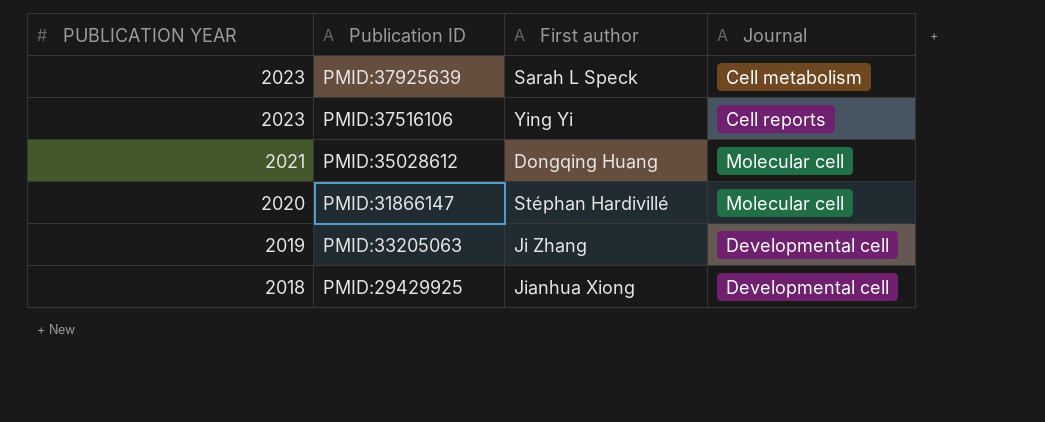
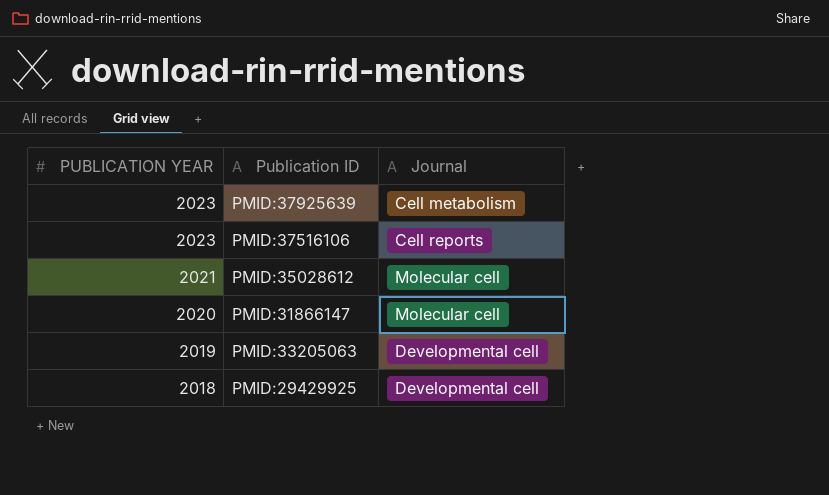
column First author | position: 3 -> none

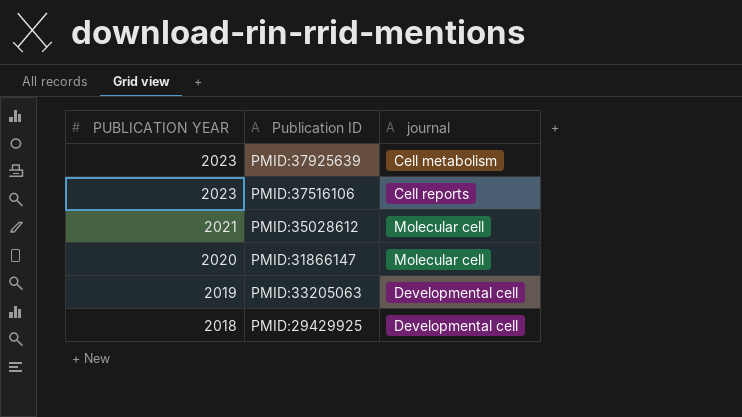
column name: Journal -> journal

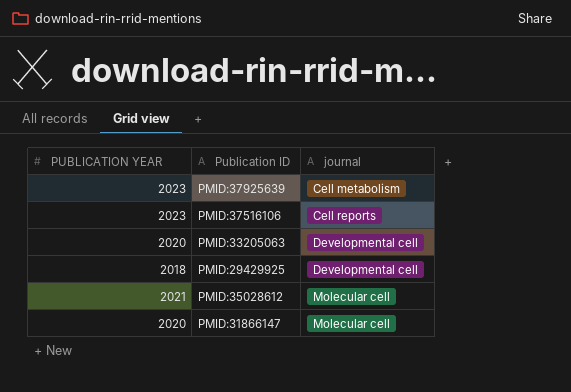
row order: PUBLICATION YEAR descending -> journal ascending
PMID:33205063 | PUBLICATION YEAR: 2019 -> 2020

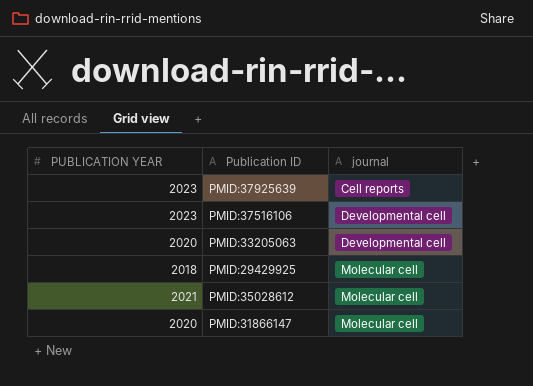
PMID:37925639 | journal: Cell metabolism -> Cell reports
PMID:37516106 | journal: Cell reports -> Developmental cell
PMID:29429925 | journal: Developmental cell -> Molecular cell

